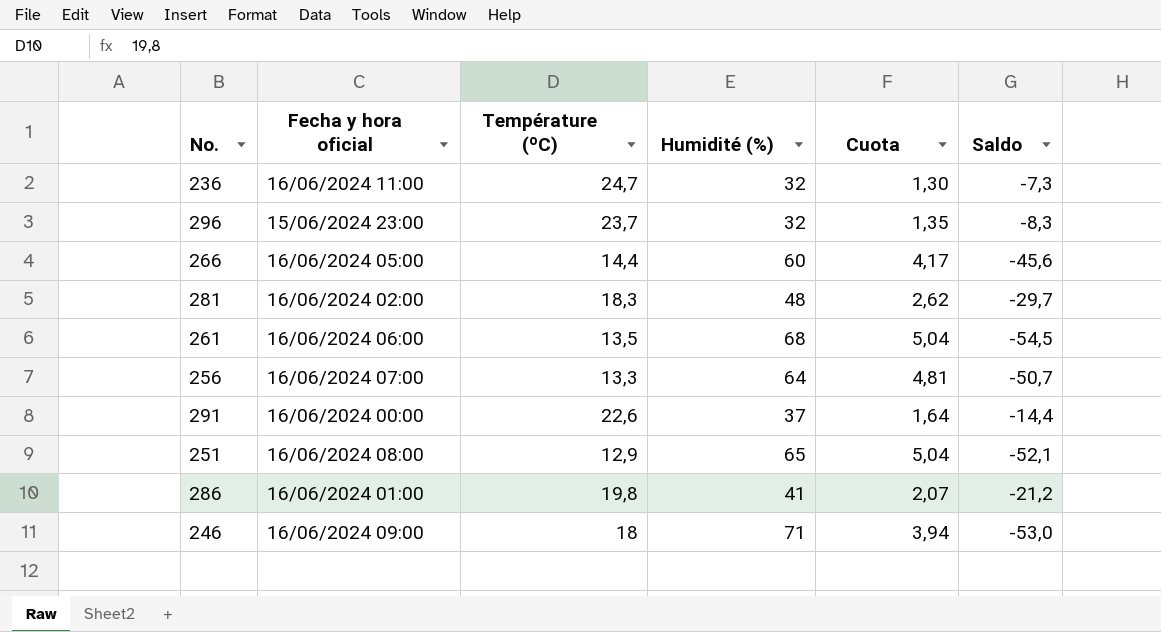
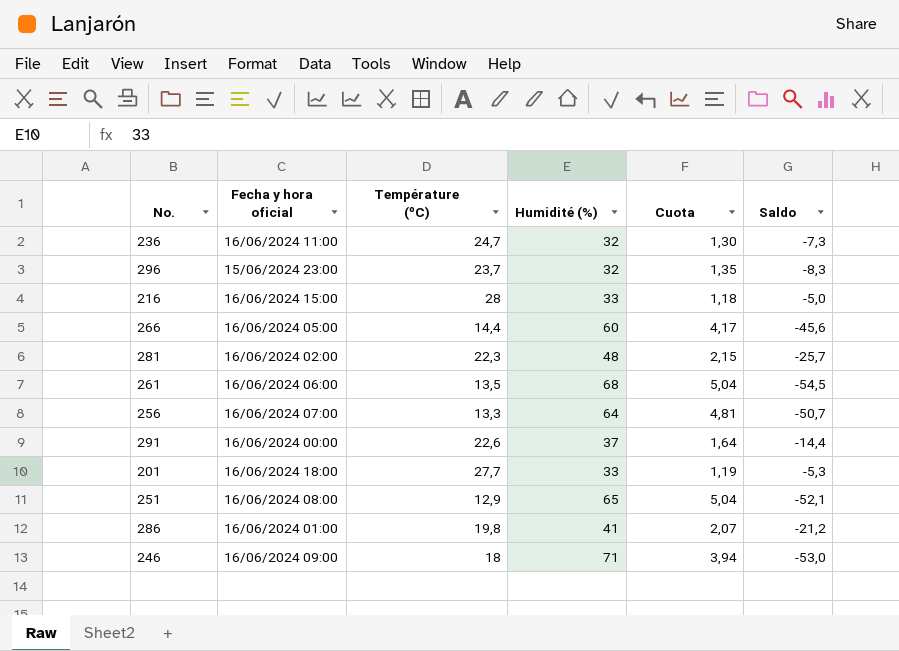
row 216: none -> 16/06/2024 15:00 | 28 | 33 | 1,18 | -5,0
281 | Température (ºC): 18,3 -> 22,3
281 | Cuota: 2,62 -> 2,15
281 | Saldo: -29,7 -> -25,7
row 201: none -> 16/06/2024 18:00 | 27,7 | 33 | 1,19 | -5,3

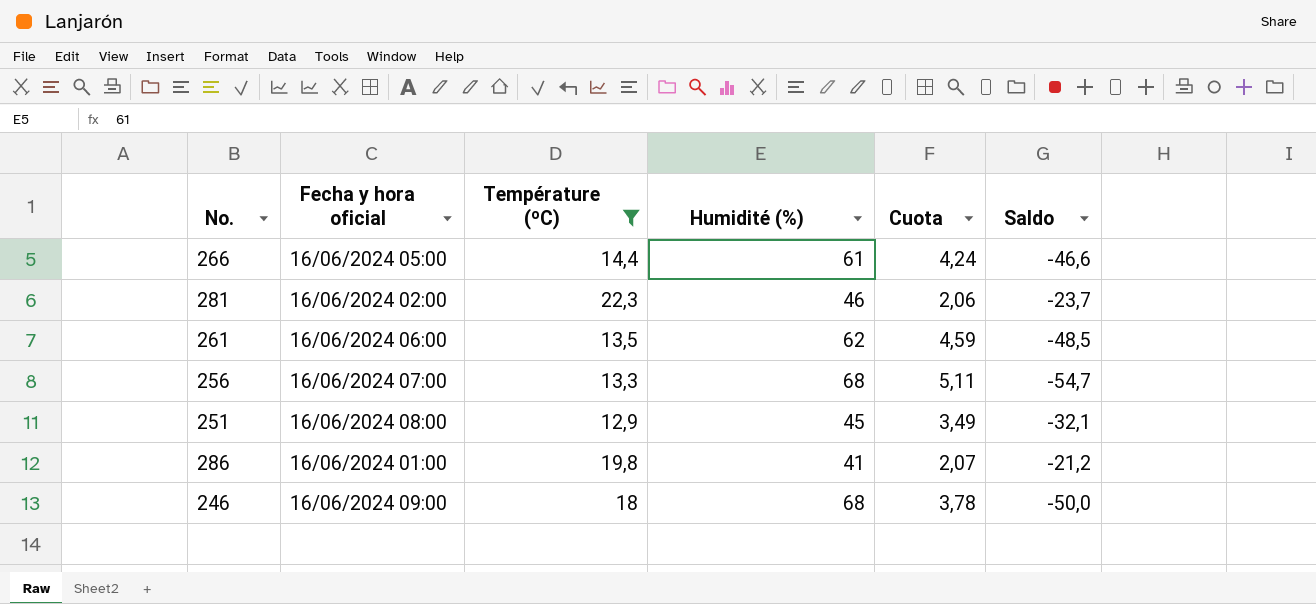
filter: none -> Température (ºC) <= 22,3
266 | Humidité (%): 60 -> 61
266 | Cuota: 4,17 -> 4,24
266 | Saldo: -45,6 -> -46,6
281 | Humidité (%): 48 -> 46
281 | Cuota: 2,15 -> 2,06
281 | Saldo: -25,7 -> -23,7
261 | Humidité (%): 68 -> 62
261 | Cuota: 5,04 -> 4,59
261 | Saldo: -54,5 -> -48,5
256 | Humidité (%): 64 -> 68
256 | Cuota: 4,81 -> 5,11
256 | Saldo: -50,7 -> -54,7
251 | Humidité (%): 65 -> 45
251 | Cuota: 5,04 -> 3,49
251 | Saldo: -52,1 -> -32,1
246 | Humidité (%): 71 -> 68
246 | Cuota: 3,94 -> 3,78
246 | Saldo: -53,0 -> -50,0

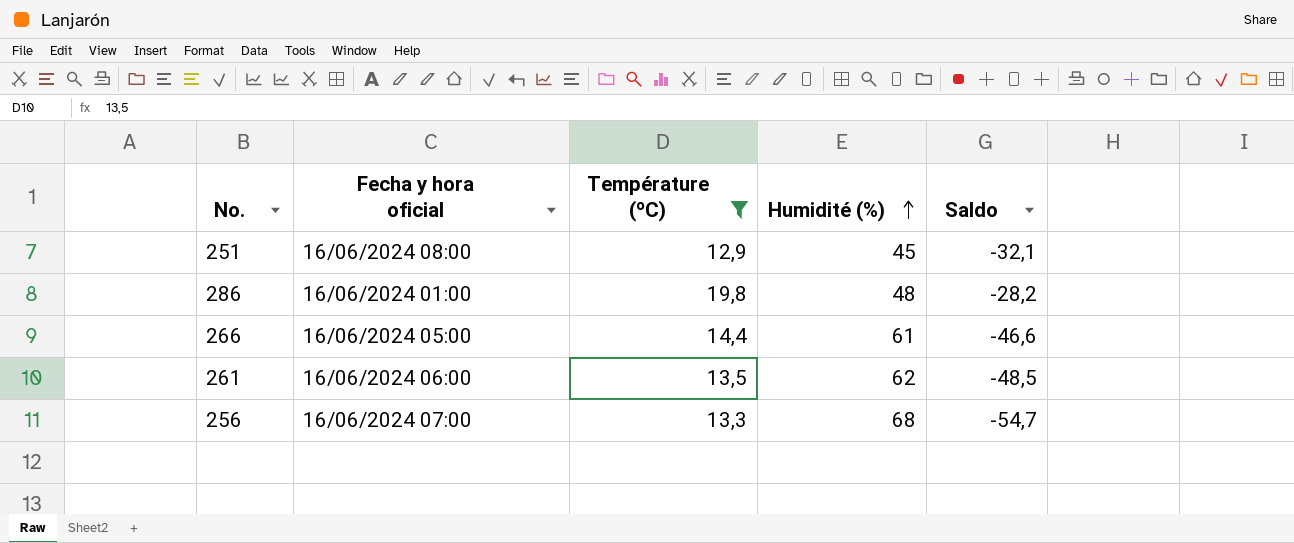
row order: none -> Humidité (%) ascending
column Cuota | formula: [Humidité (%)] / [Température (ºC)] -> none
row 281: 16/06/2024 02:00 | 22,3 | 46 | 2,06 | -23,7 -> none
row 246: 16/06/2024 09:00 | 18 | 68 | 3,78 | -50,0 -> none
286 | Humidité (%): 41 -> 48
286 | Saldo: -21,2 -> -28,2

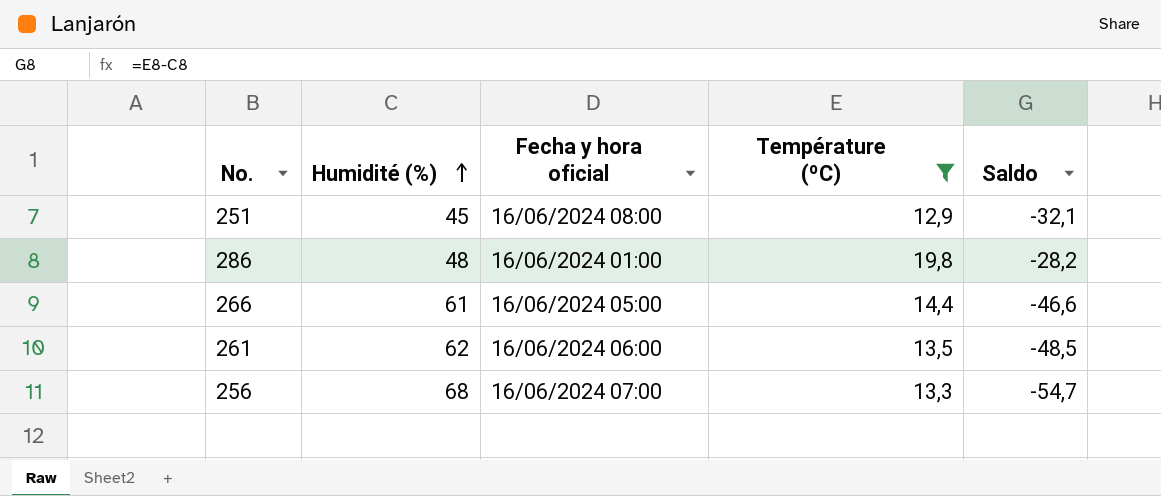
column Humidité (%) | position: 4 -> 2

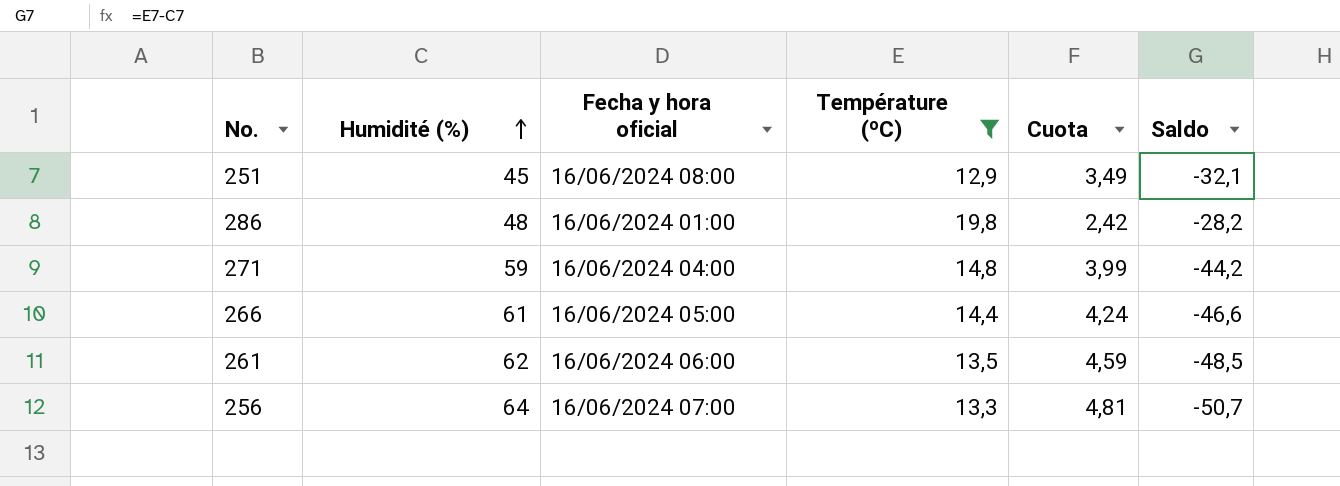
column Cuota | formula: none -> [Humidité (%)] / [Température (ºC)]
row 271: none -> 59 | 16/06/2024 04:00 | 14,8 | 3,99 | -44,2
256 | Humidité (%): 68 -> 64
256 | Saldo: -54,7 -> -50,7

